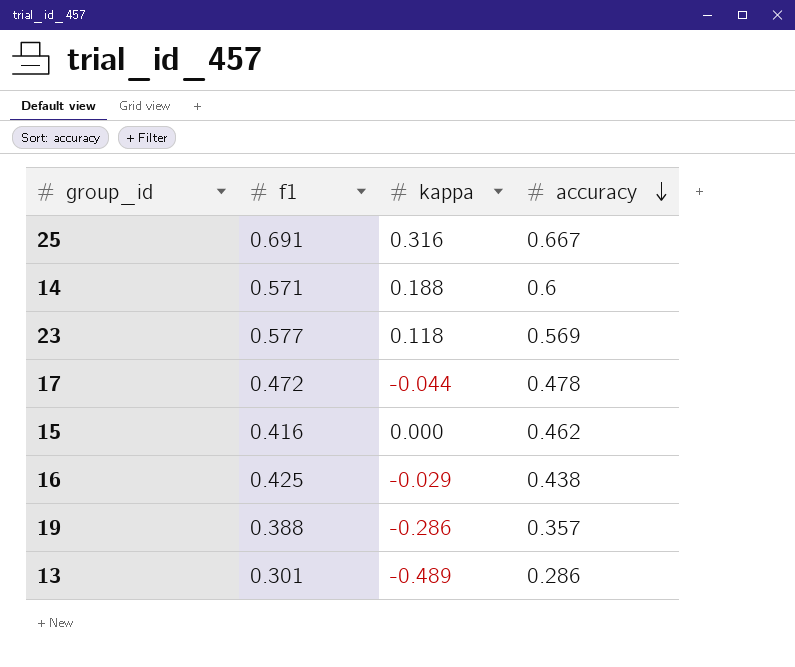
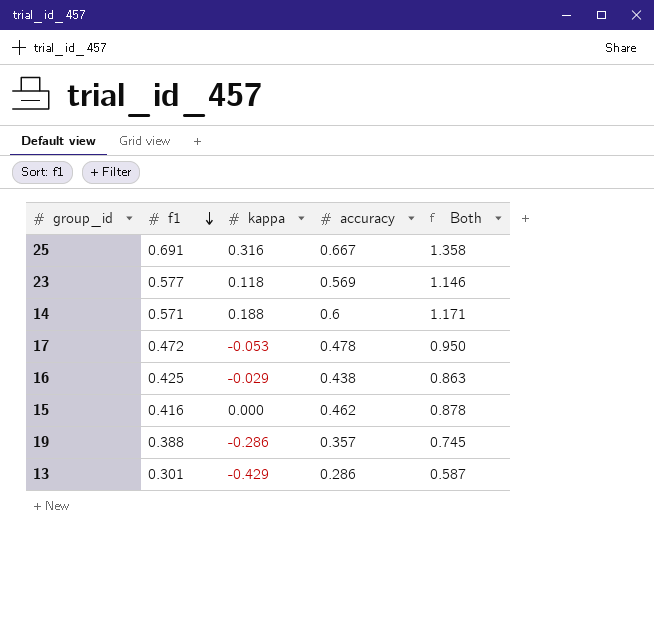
row order: accuracy descending -> f1 descending
column Both | formula: none -> [f1] + [accuracy]
17 | kappa: -0.044 -> -0.053
13 | kappa: -0.489 -> -0.429

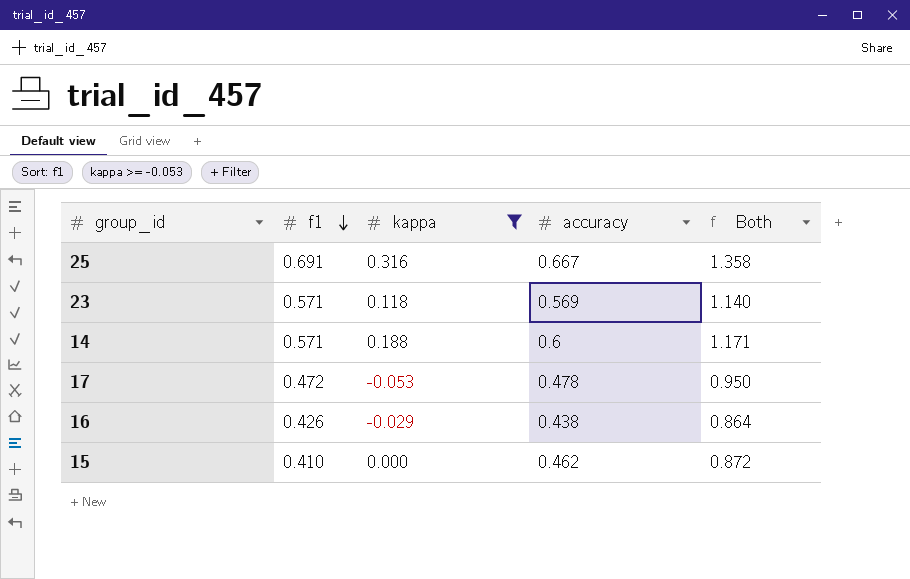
filter: none -> kappa >= -0.053
23 | f1: 0.577 -> 0.571
23 | Both: 1.146 -> 1.140
16 | f1: 0.425 -> 0.426
16 | Both: 0.863 -> 0.864
15 | f1: 0.416 -> 0.410
15 | Both: 0.878 -> 0.872

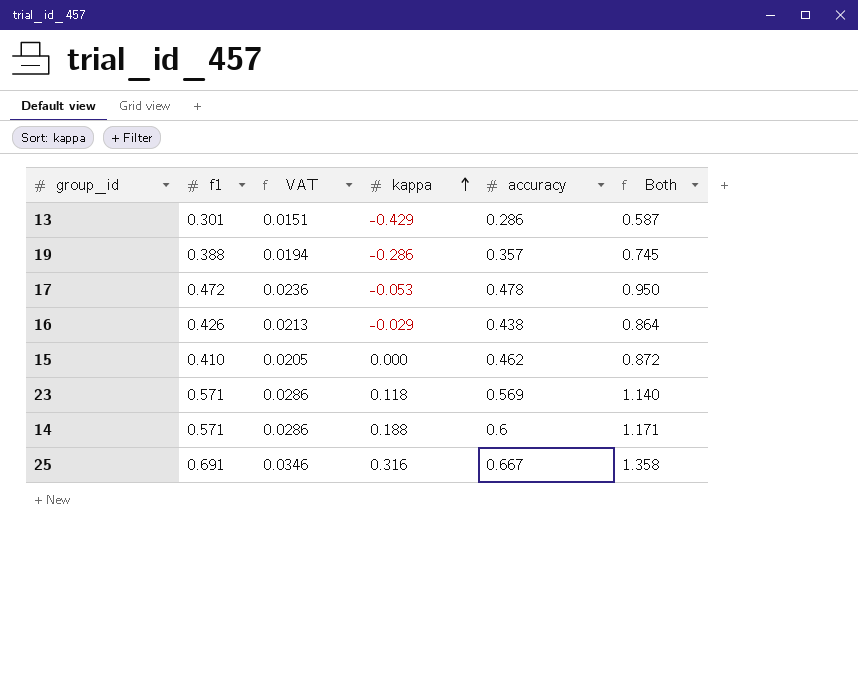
filter: kappa >= -0.053 -> none
row order: f1 descending -> kappa ascending
column VAT | formula: none -> [f1] * 0.05

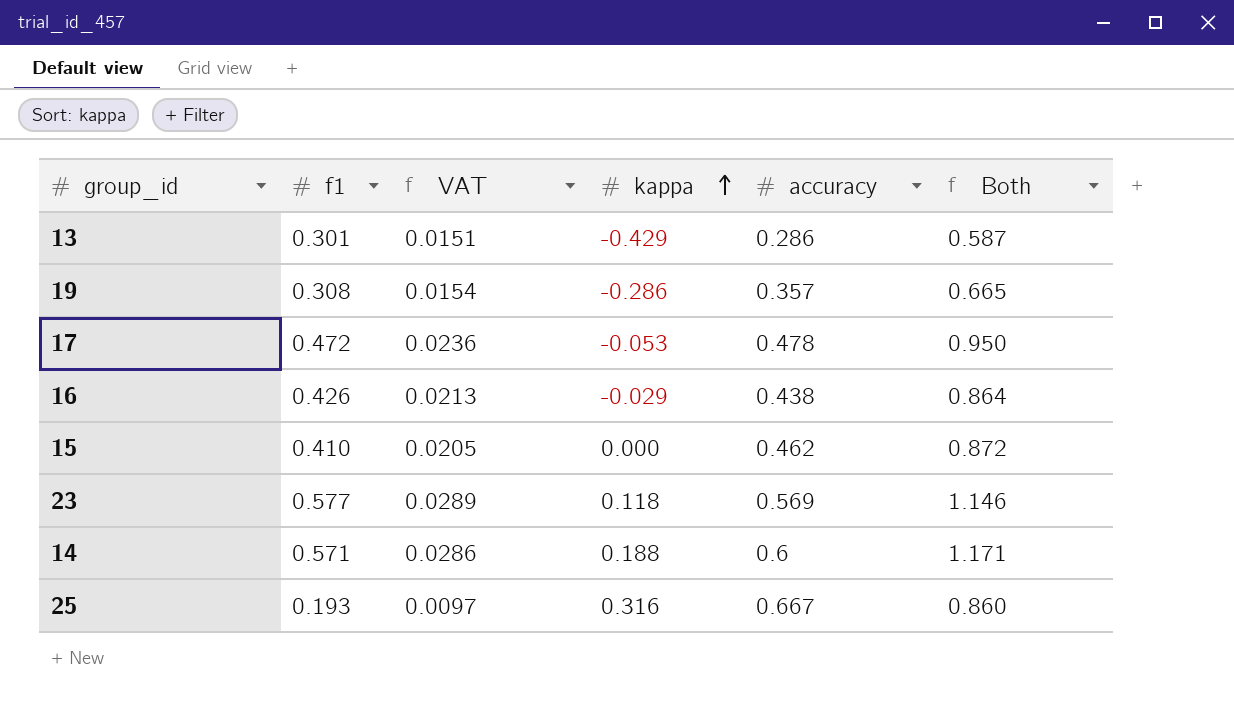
19 | f1: 0.388 -> 0.308
19 | VAT: 0.0194 -> 0.0154
19 | Both: 0.745 -> 0.665
23 | f1: 0.571 -> 0.577
23 | VAT: 0.0286 -> 0.0289
23 | Both: 1.140 -> 1.146
25 | f1: 0.691 -> 0.193
25 | VAT: 0.0346 -> 0.0097
25 | Both: 1.358 -> 0.860

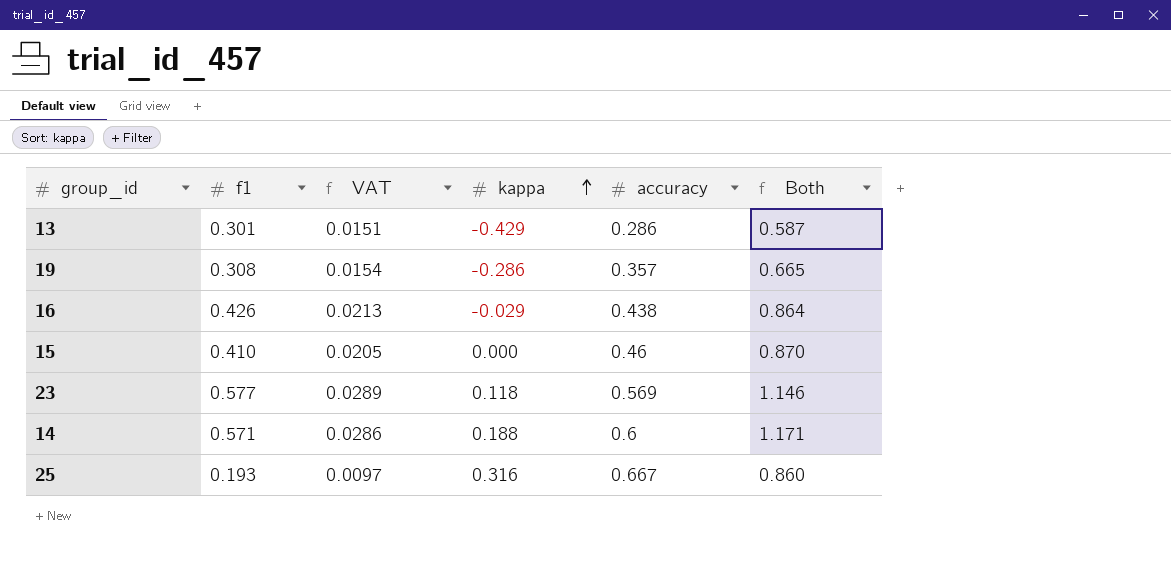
row 17: 0.472 | 0.0236 | -0.053 | 0.478 | 0.950 -> none
15 | accuracy: 0.462 -> 0.46
15 | Both: 0.872 -> 0.870

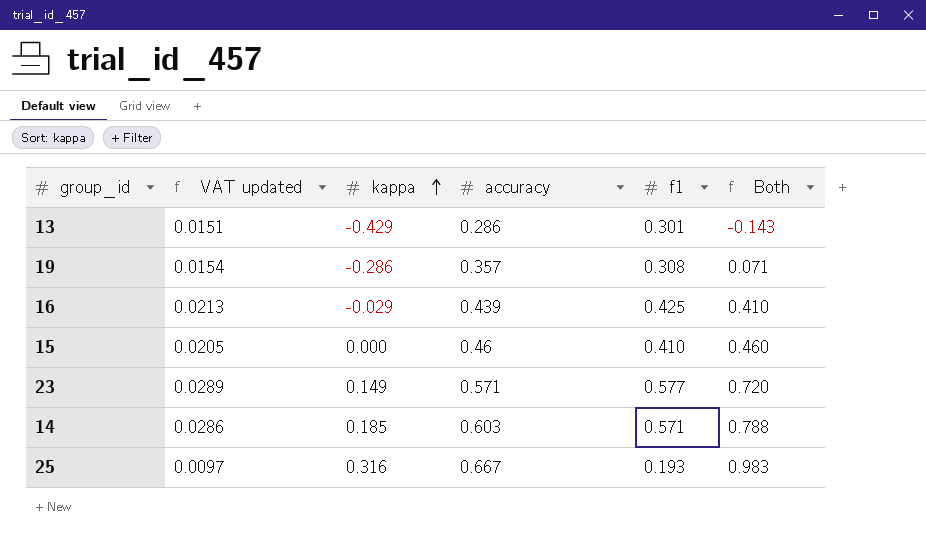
column name: VAT -> VAT updated
column f1 | position: 2 -> 5
column Both | formula: [f1] + [accuracy] -> [kappa] + [accuracy]
16 | accuracy: 0.438 -> 0.439
16 | f1: 0.426 -> 0.425
23 | kappa: 0.118 -> 0.149
23 | accuracy: 0.569 -> 0.571
14 | kappa: 0.188 -> 0.185
14 | accuracy: 0.6 -> 0.603

